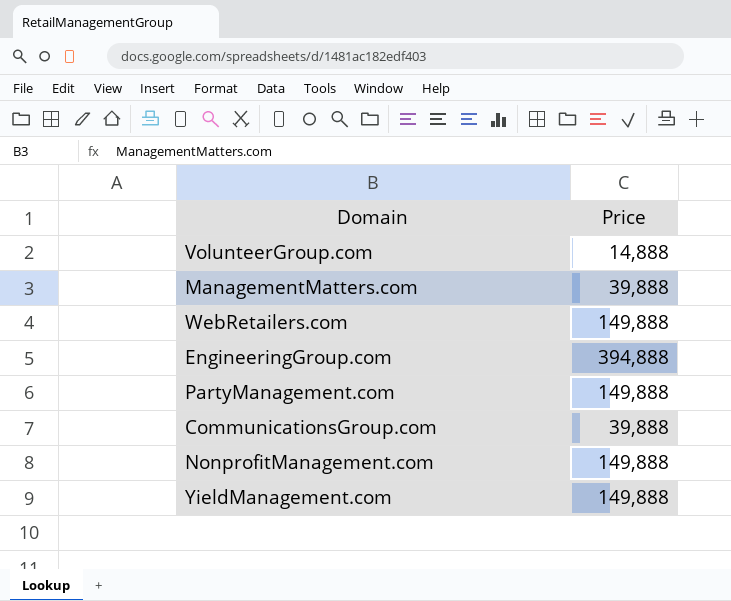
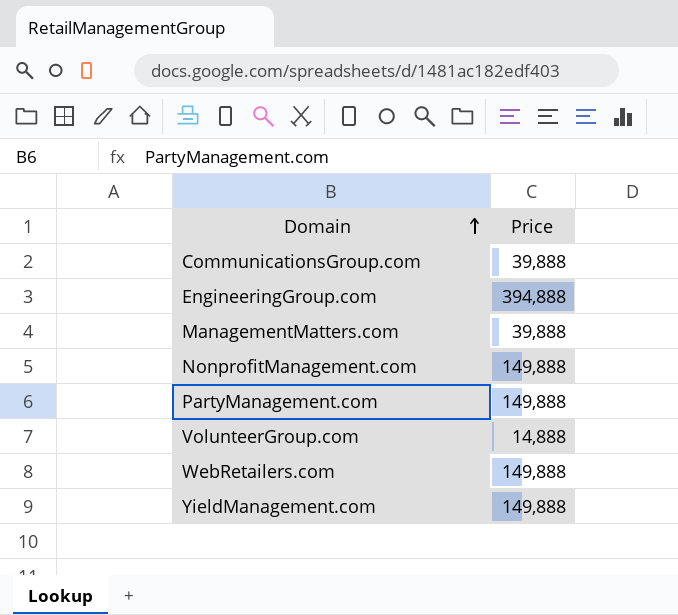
row order: none -> Domain ascending

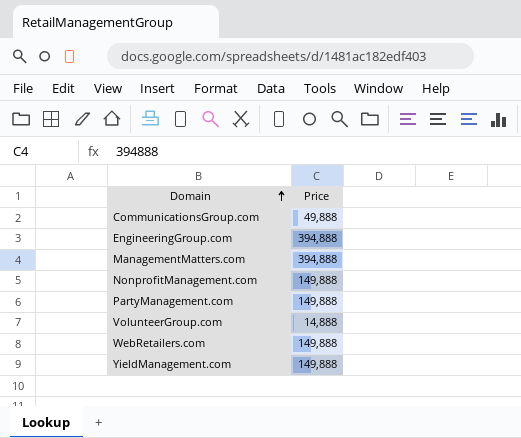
CommunicationsGroup.com | Price: 39,888 -> 49,888
ManagementMatters.com | Price: 39,888 -> 394,888

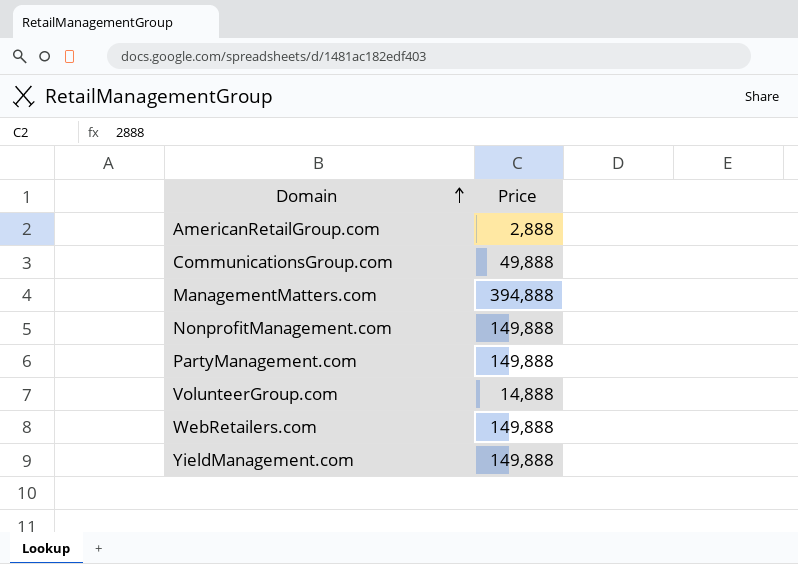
row EngineeringGroup.com: 394,888 -> none
row AmericanRetailGroup.com: none -> 2,888

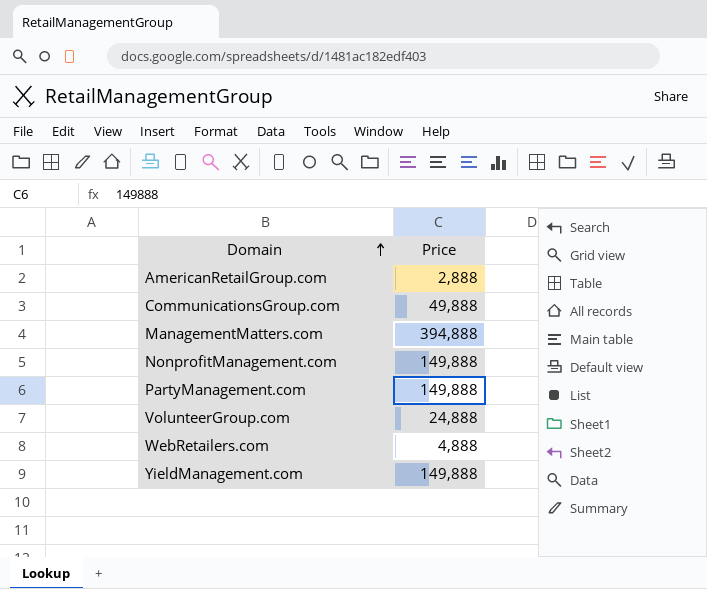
VolunteerGroup.com | Price: 14,888 -> 24,888
WebRetailers.com | Price: 149,888 -> 4,888

